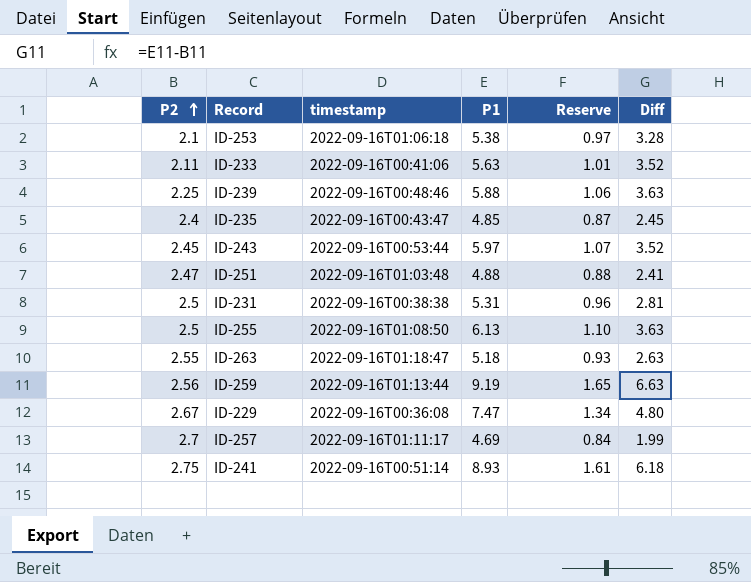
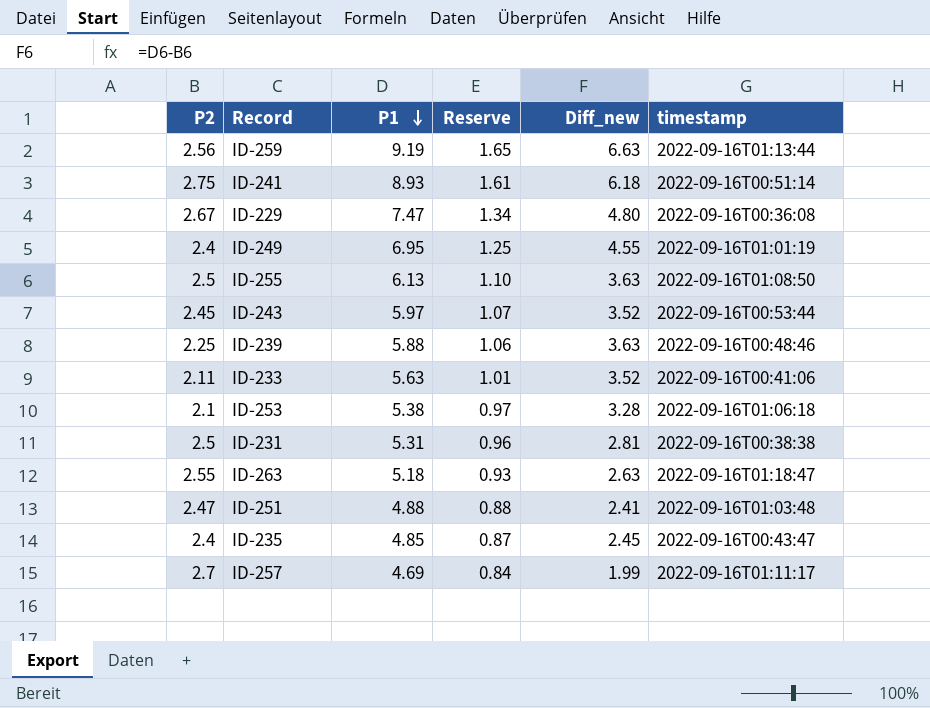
row order: P2 ascending -> P1 descending
column name: Diff -> Diff_new
column timestamp | position: 3 -> 6
row ID-249: none -> 2.4 | 6.95 | 1.25 | 4.55 | 2022-09-16T01:01:19

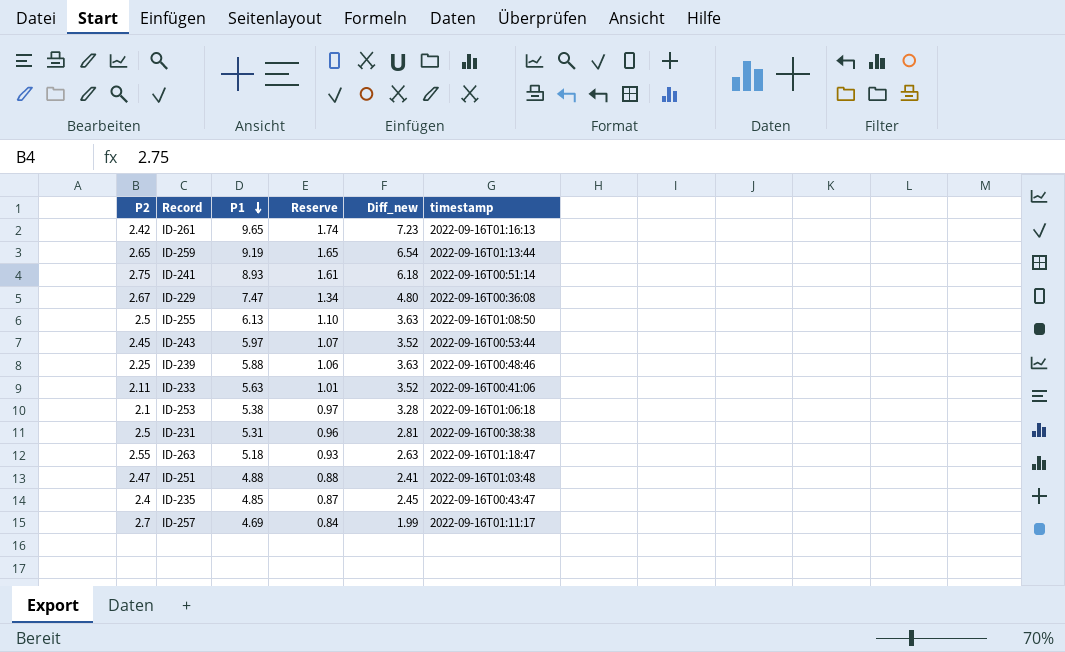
row ID-249: 2.4 | 6.95 | 1.25 | 4.55 | 2022-09-16T01:01:19 -> none
row ID-261: none -> 2.42 | 9.65 | 1.74 | 7.23 | 2022-09-16T01:16:13
ID-259 | P2: 2.56 -> 2.65
ID-259 | Diff_new: 6.63 -> 6.54

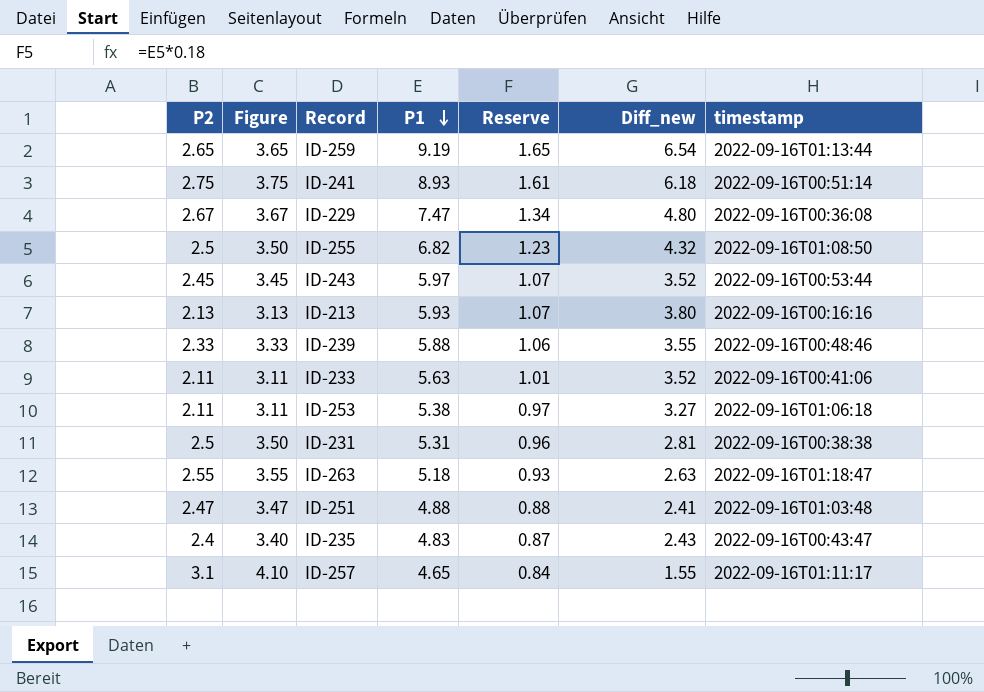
column Figure | formula: none -> [P2] + 1
row ID-261: 2.42 | 9.65 | 1.74 | 7.23 | 2022-09-16T01:16:13 -> none
ID-255 | P1: 6.13 -> 6.82
ID-255 | Reserve: 1.10 -> 1.23
ID-255 | Diff_new: 3.63 -> 4.32
row ID-213: none -> 2.13 | 3.13 | 5.93 | 1.07 | 3.80 | 2022-09-16T00:16:16
ID-239 | P2: 2.25 -> 2.33
ID-239 | Diff_new: 3.63 -> 3.55
ID-253 | P2: 2.1 -> 2.11
ID-253 | Diff_new: 3.28 -> 3.27
ID-235 | P1: 4.85 -> 4.83
ID-235 | Diff_new: 2.45 -> 2.43
ID-257 | P2: 2.7 -> 3.1
ID-257 | P1: 4.69 -> 4.65
ID-257 | Diff_new: 1.99 -> 1.55

